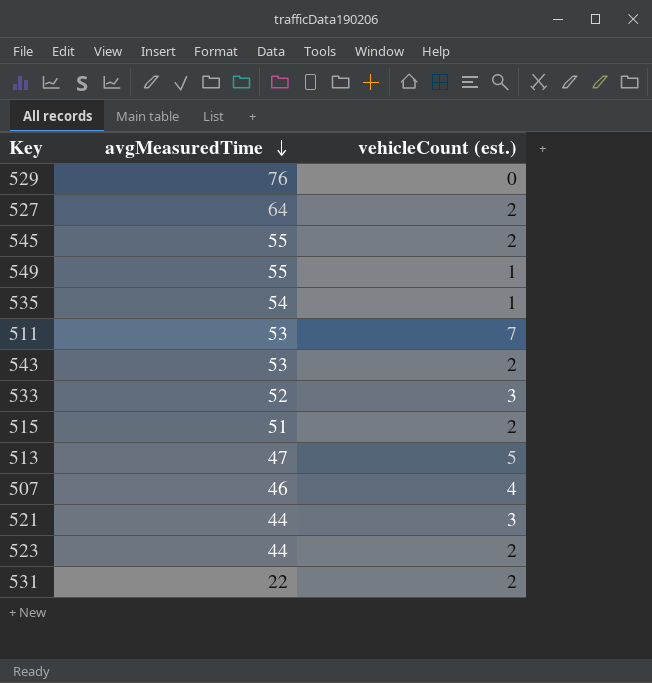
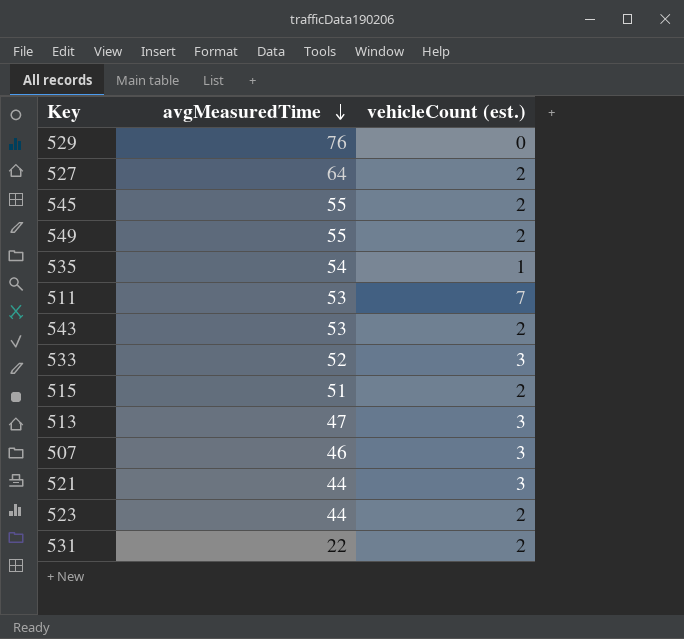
549 | vehicleCount (est.): 1 -> 2
513 | vehicleCount (est.): 5 -> 3
507 | vehicleCount (est.): 4 -> 3

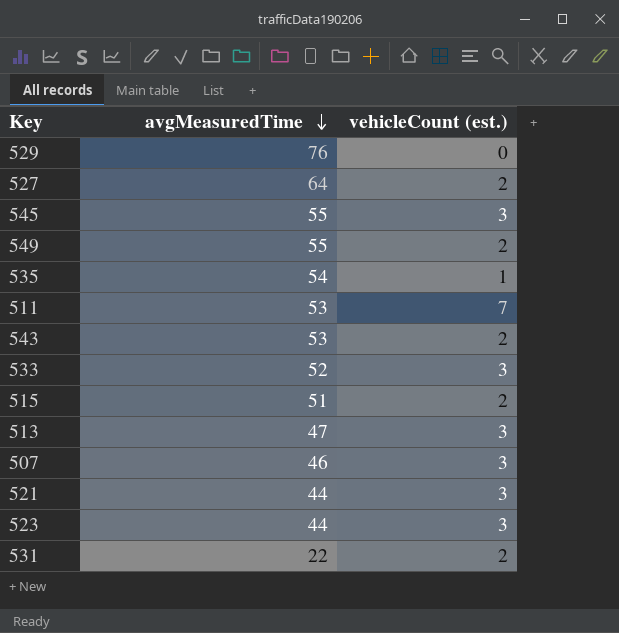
545 | vehicleCount (est.): 2 -> 3
523 | vehicleCount (est.): 2 -> 3

